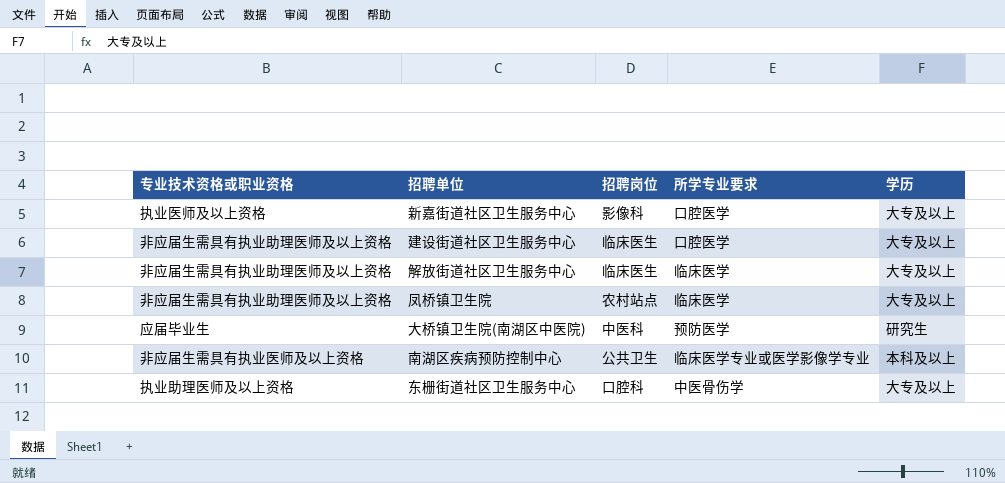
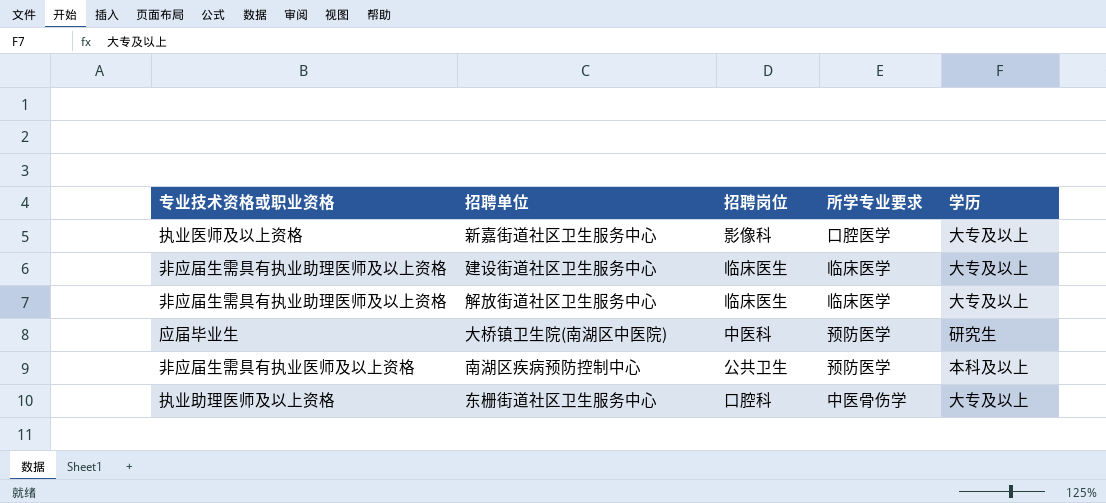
row 凤桥镇卫生院: 非应届生需具有执业助理医师及以上资格 | 农村站点 | 临床医学 | 大专及以上 -> none
建设街道社区卫生服务中心 | 所学专业要求: 口腔医学 -> 临床医学
南湖区疾病预防控制中心 | 所学专业要求: 临床医学专业或医学影像学专业 -> 预防医学

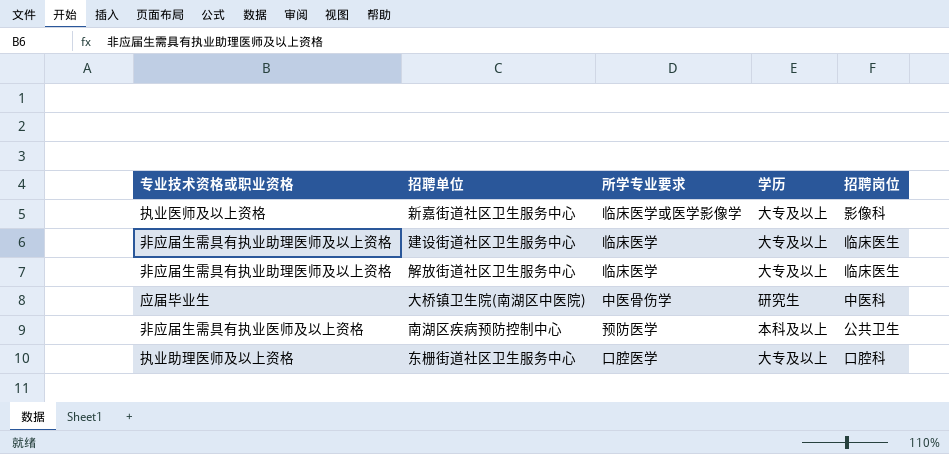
column 招聘岗位 | position: 3 -> 5
新嘉街道社区卫生服务中心 | 所学专业要求: 口腔医学 -> 临床医学或医学影像学
大桥镇卫生院(南湖区中医院) | 所学专业要求: 预防医学 -> 中医骨伤学
东栅街道社区卫生服务中心 | 所学专业要求: 中医骨伤学 -> 口腔医学

